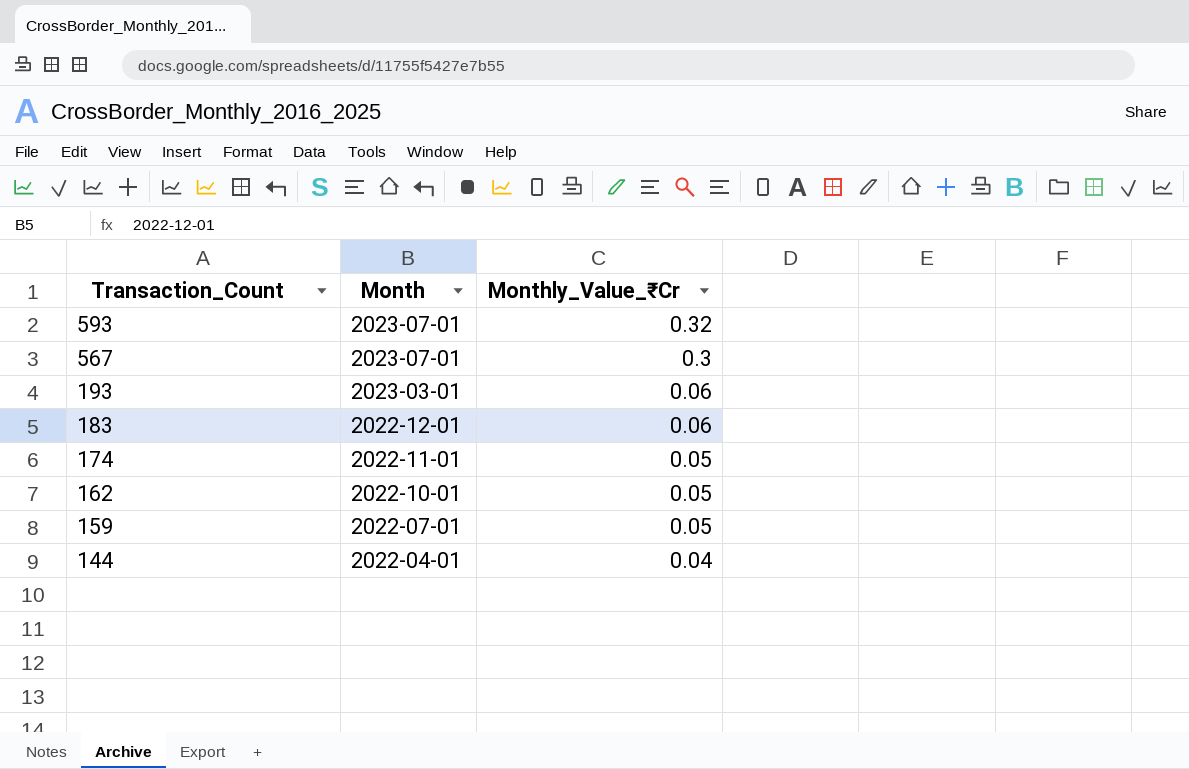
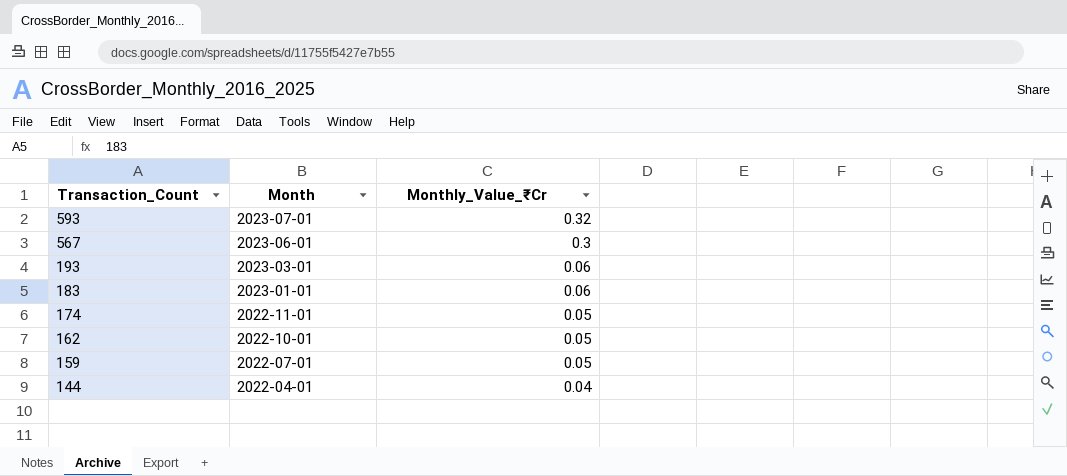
567 | Month: 2023-07-01 -> 2023-06-01
183 | Month: 2022-12-01 -> 2023-01-01

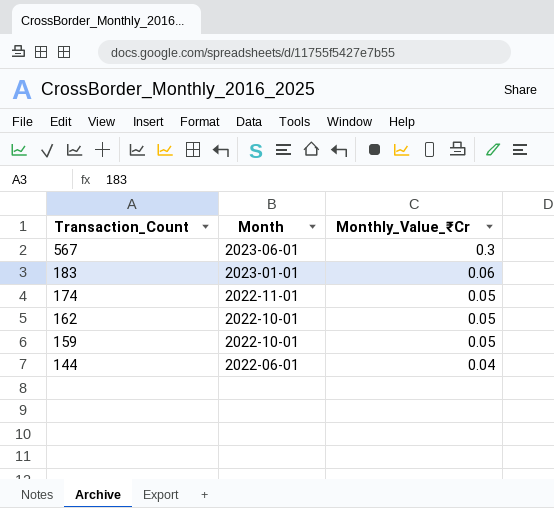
row 593: 2023-07-01 | 0.32 -> none
row 193: 2023-03-01 | 0.06 -> none
159 | Month: 2022-07-01 -> 2022-10-01
144 | Month: 2022-04-01 -> 2022-06-01

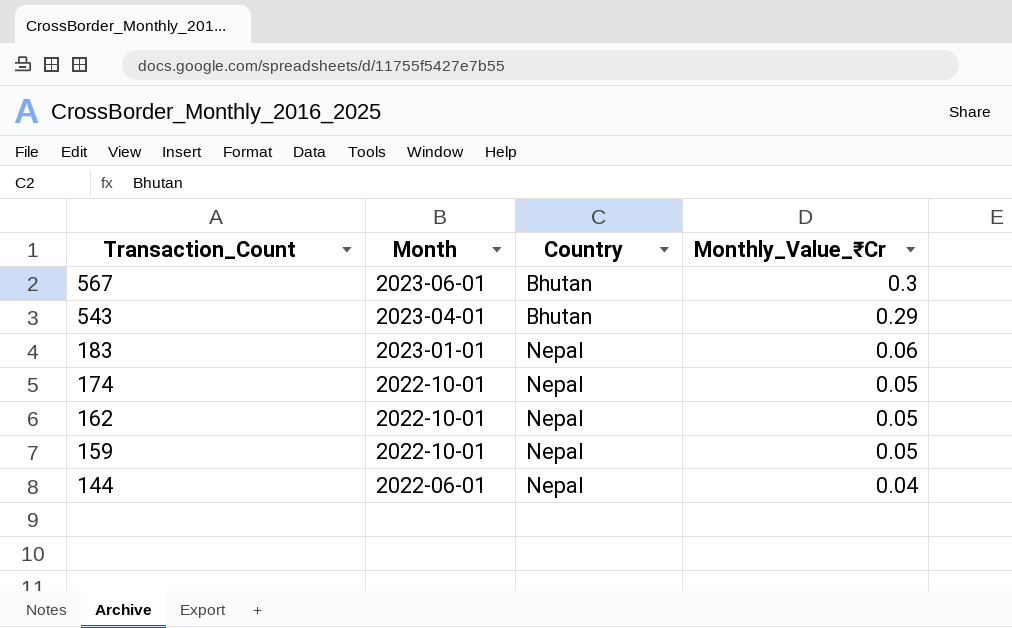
column Country | position: none -> 3
row 543: none -> 2023-04-01 | Bhutan | 0.29
174 | Month: 2022-11-01 -> 2022-10-01

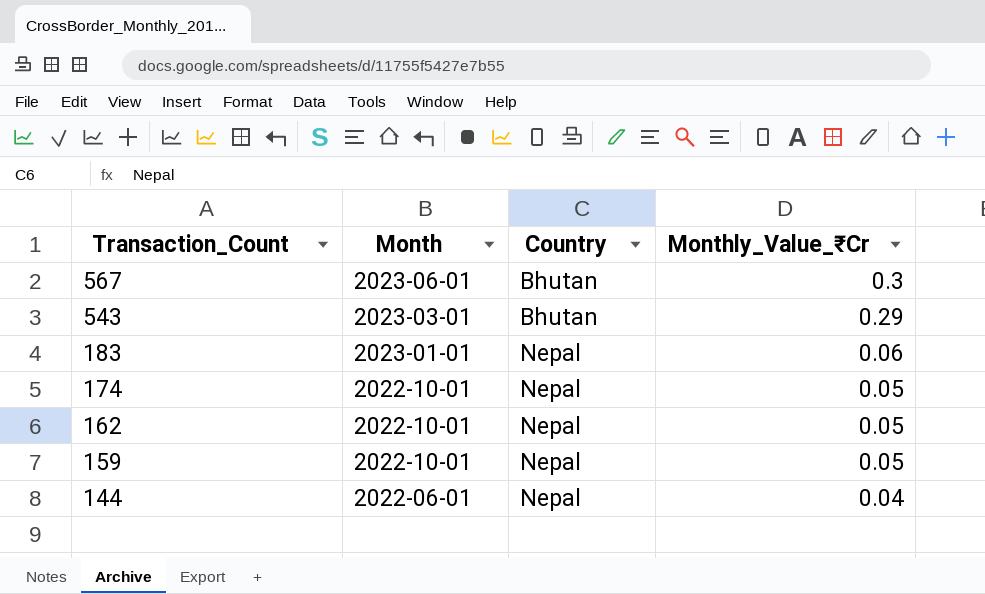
543 | Month: 2023-04-01 -> 2023-03-01

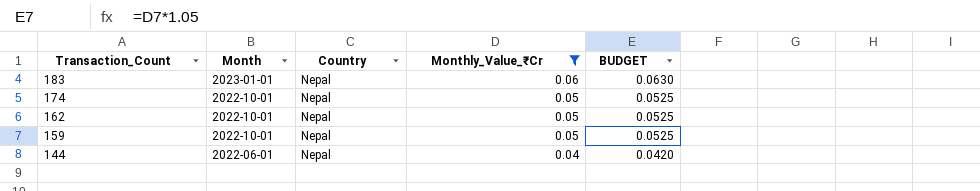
filter: none -> Monthly_Value_₹Cr <= 0.06
column BUDGET | formula: none -> [Monthly_Value_₹Cr] * 1.05

